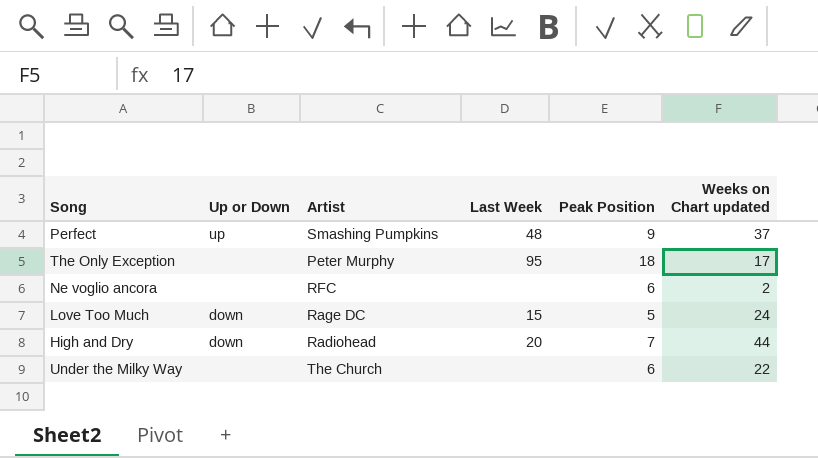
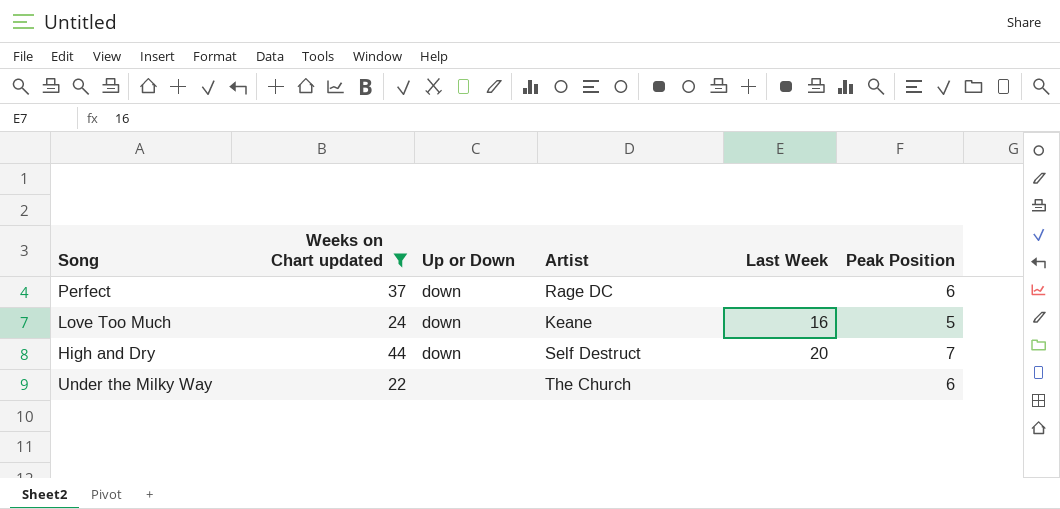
filter: none -> Weeks on Chart updated >= 22
column Weeks on Chart updated | position: 6 -> 2
Perfect | Up or Down: up -> down
Perfect | Artist: Smashing Pumpkins -> Rage DC
Perfect | Last Week: 48 -> none
Perfect | Peak Position: 9 -> 6
Love Too Much | Artist: Rage DC -> Keane
Love Too Much | Last Week: 15 -> 16
High and Dry | Artist: Radiohead -> Self Destruct

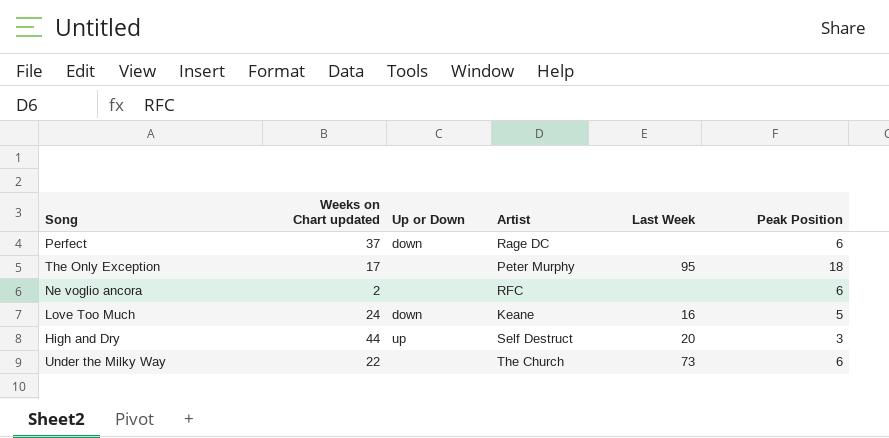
filter: Weeks on Chart updated >= 22 -> none
High and Dry | Up or Down: down -> up
High and Dry | Peak Position: 7 -> 3
Under the Milky Way | Last Week: none -> 73

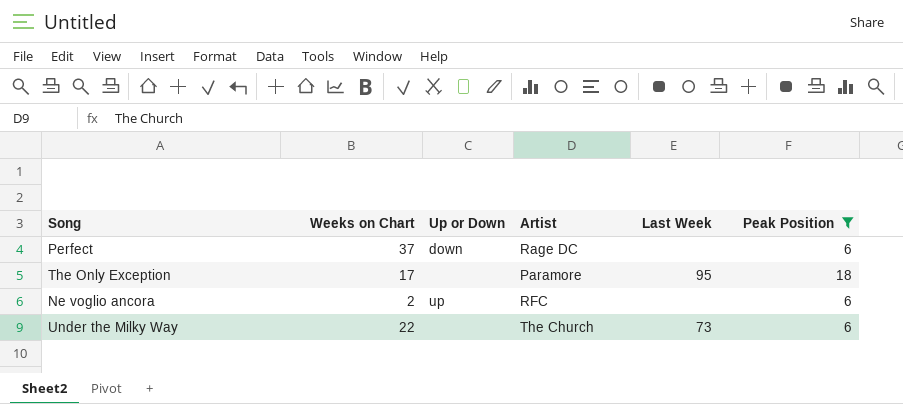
filter: none -> Peak Position >= 6
column name: Weeks on Chart updated -> Weeks on Chart
The Only Exception | Artist: Peter Murphy -> Paramore
Ne voglio ancora | Up or Down: none -> up

